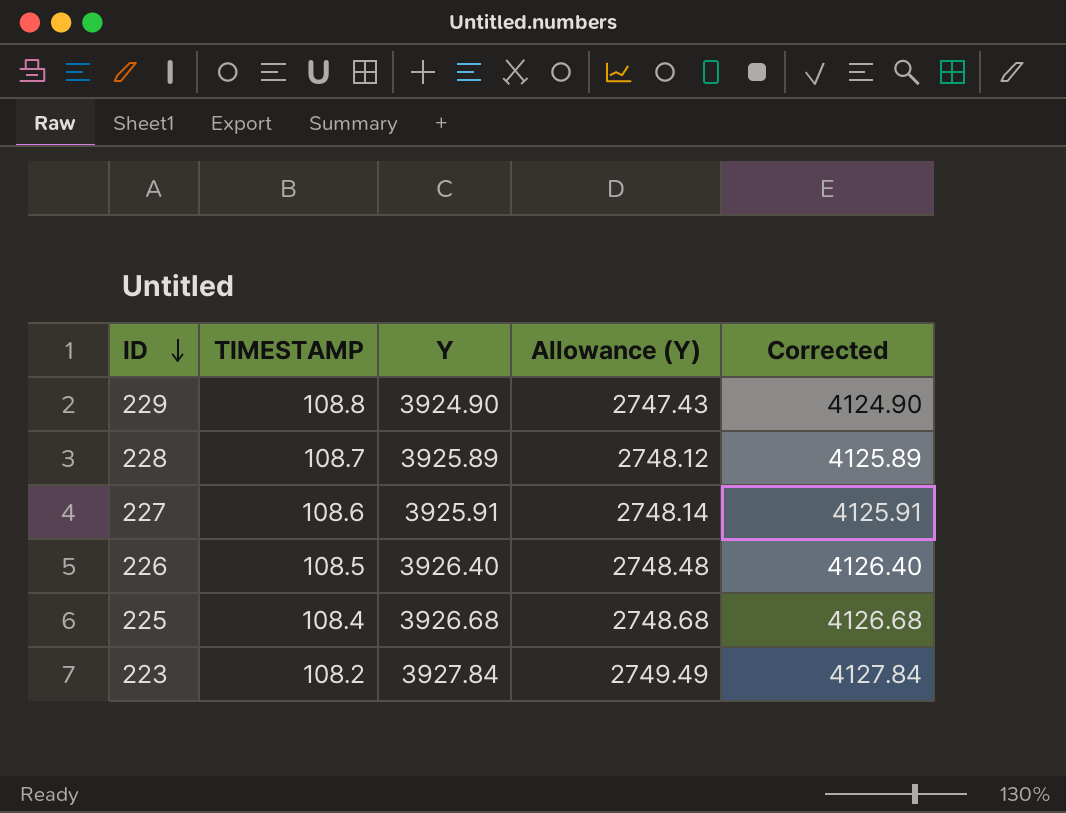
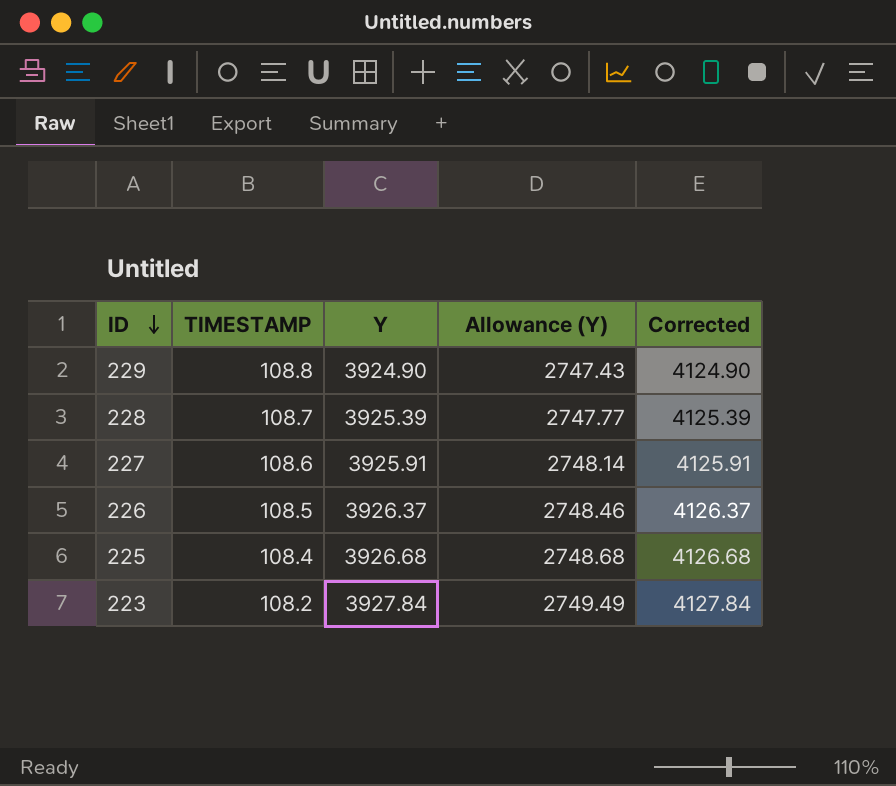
228 | Y: 3925.89 -> 3925.39
228 | Allowance (Y): 2748.12 -> 2747.77
228 | Corrected: 4125.89 -> 4125.39
226 | Y: 3926.40 -> 3926.37
226 | Allowance (Y): 2748.48 -> 2748.46
226 | Corrected: 4126.40 -> 4126.37

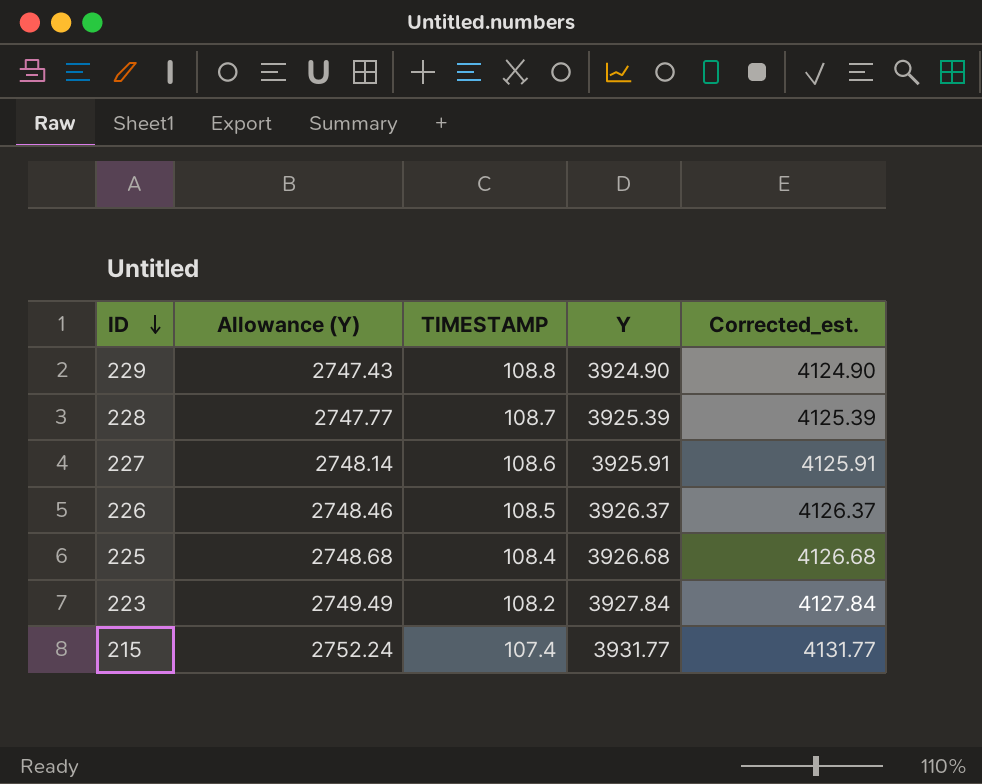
column Allowance (Y) | position: 4 -> 2
column name: Corrected -> Corrected_est.
row 215: none -> 2752.24 | 107.4 | 3931.77 | 4131.77

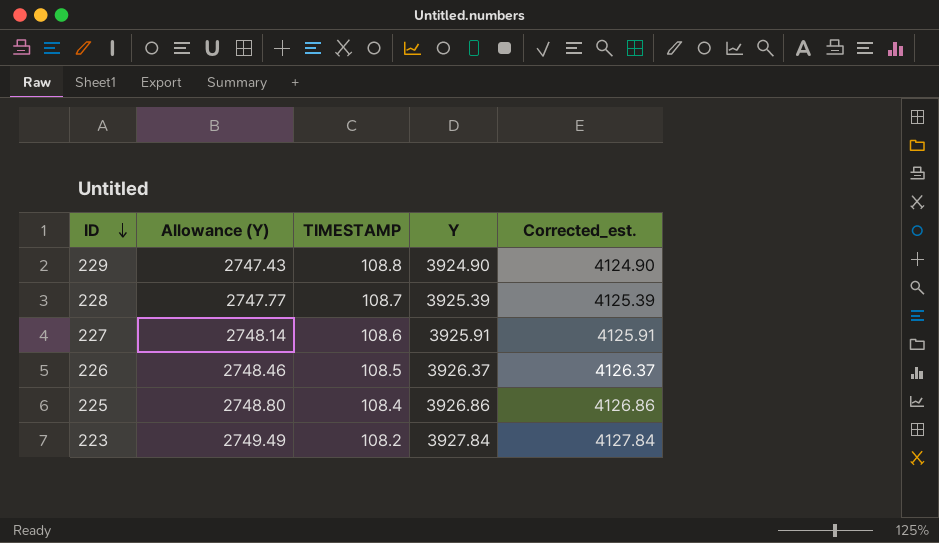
row 215: 2752.24 | 107.4 | 3931.77 | 4131.77 -> none
225 | Allowance (Y): 2748.68 -> 2748.80
225 | Y: 3926.68 -> 3926.86
225 | Corrected_est.: 4126.68 -> 4126.86

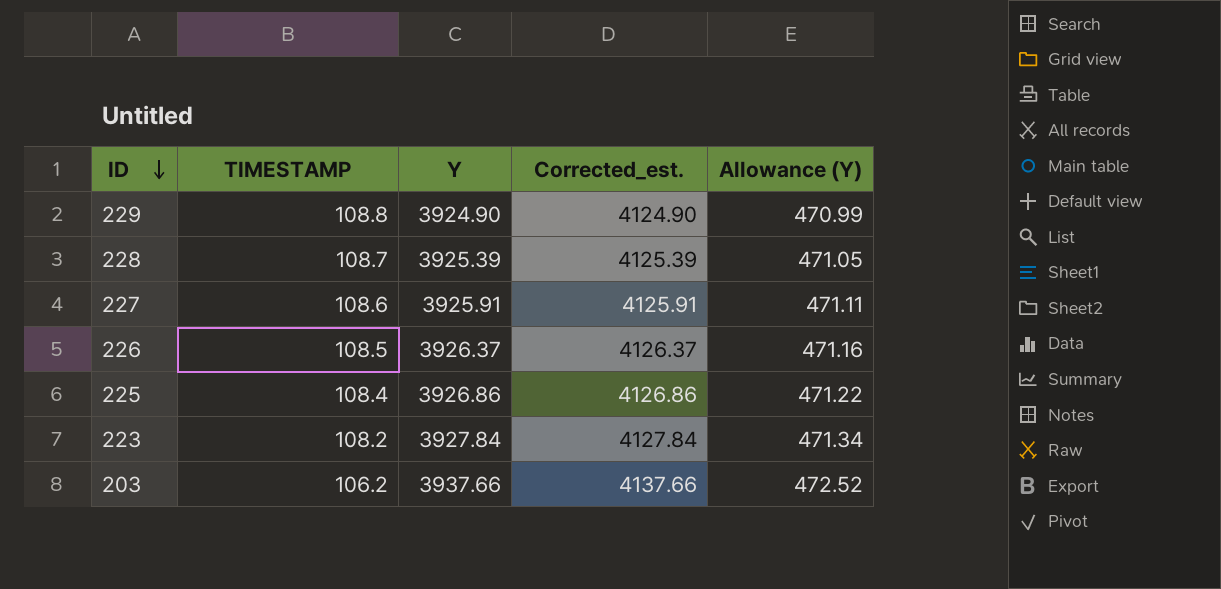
column Allowance (Y) | formula: [Y] * 0.7 -> [Y] * 0.12
column Allowance (Y) | position: 2 -> 5
row 203: none -> 106.2 | 3937.66 | 4137.66 | 472.52

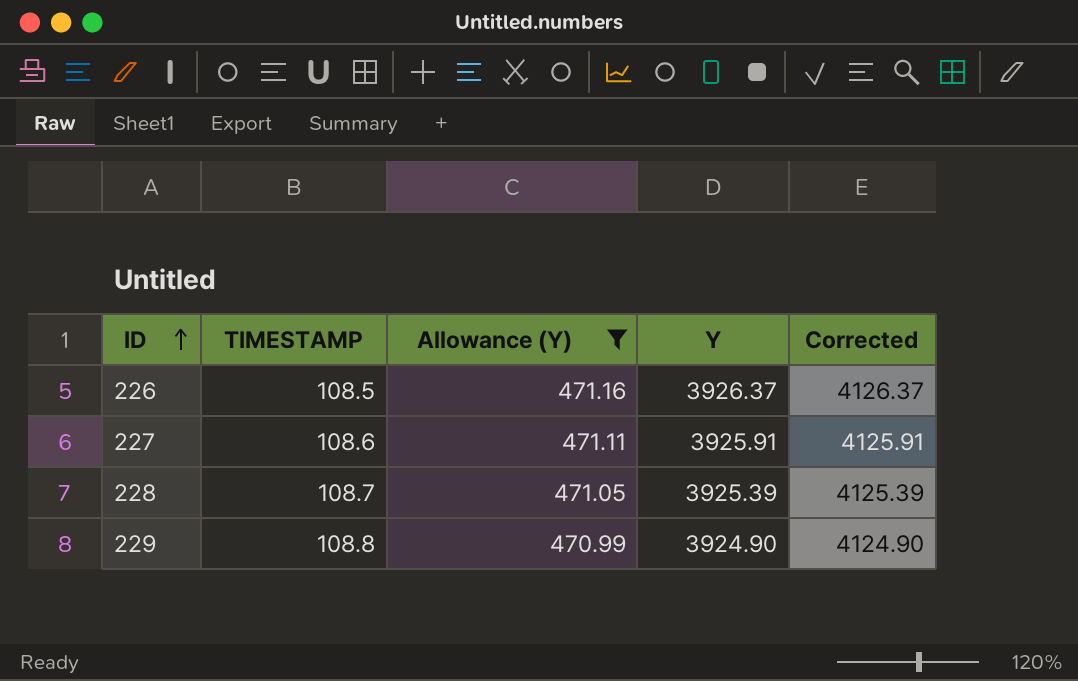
filter: none -> Allowance (Y) <= 471.16
row order: ID descending -> ID ascending
column Allowance (Y) | position: 5 -> 3
column name: Corrected_est. -> Corrected

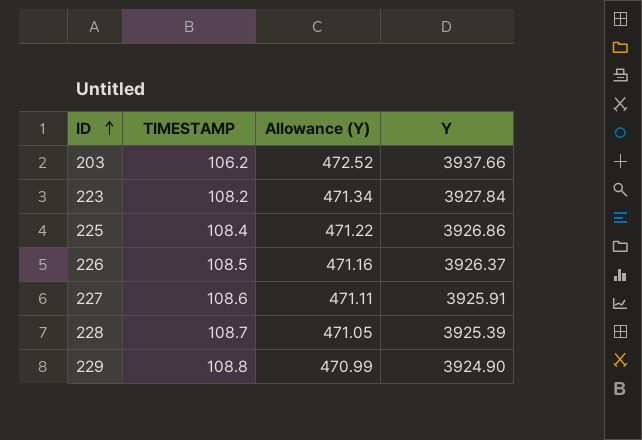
filter: Allowance (Y) <= 471.16 -> none
column Corrected | formula: [Y] + 200 -> none

